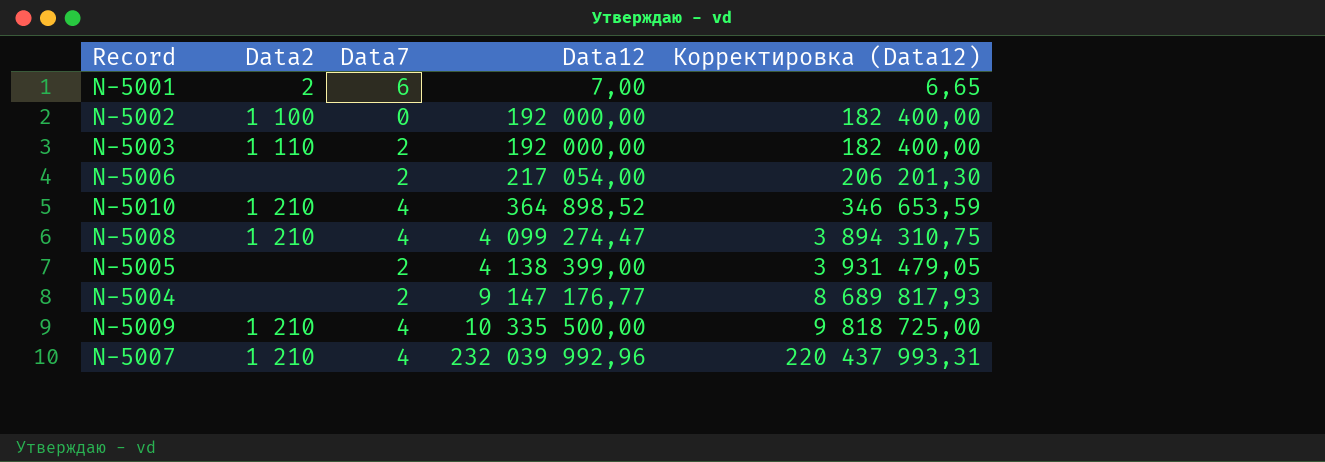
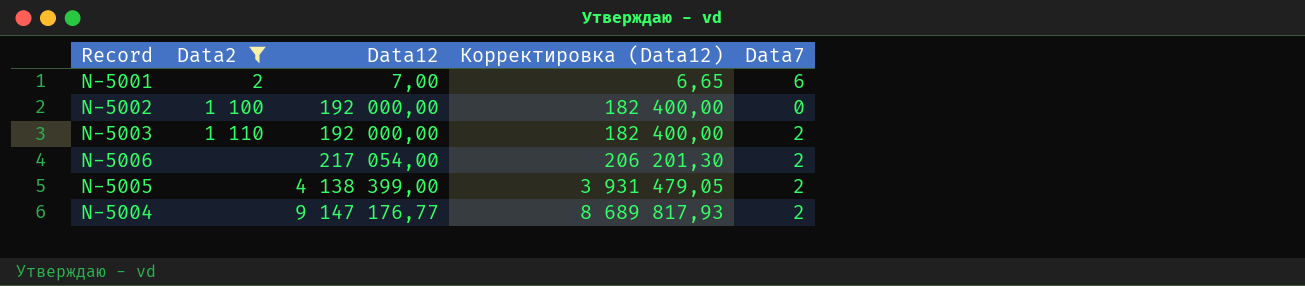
filter: none -> Data2 != 1 210
column Data7 | position: 3 -> 5

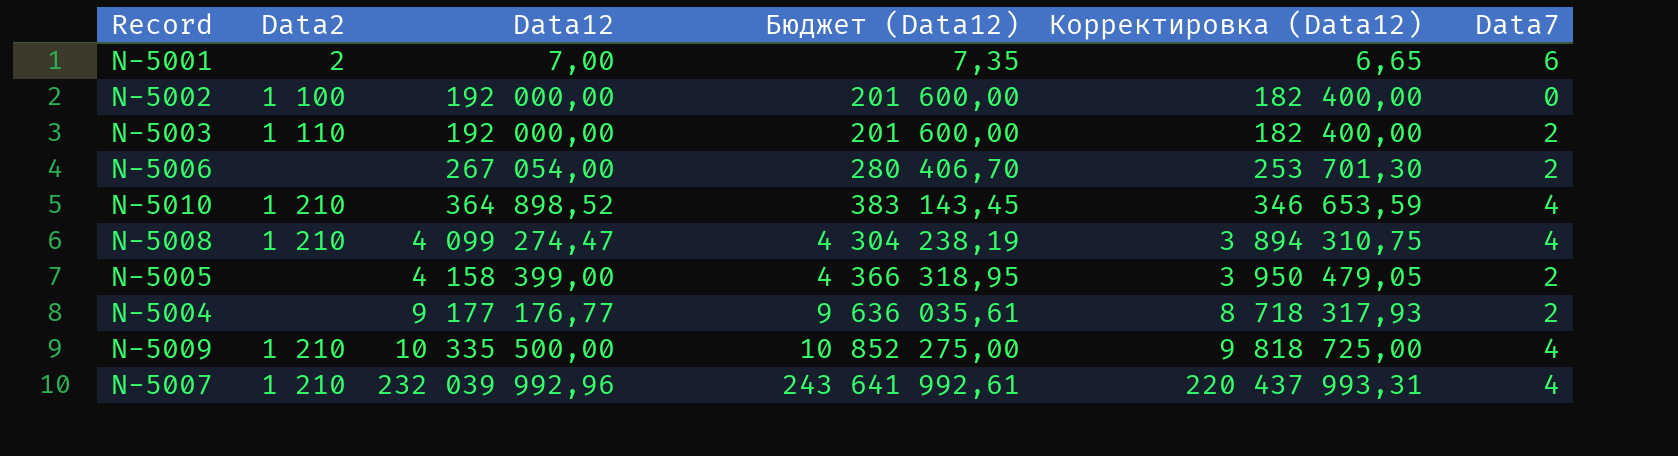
filter: Data2 != 1 210 -> none
column Бюджет (Data12) | formula: none -> [Data12] * 1,05
N-5006 | Data12: 217 054,00 -> 267 054,00
N-5006 | Корректировка (Data12): 206 201,30 -> 253 701,30
N-5005 | Data12: 4 138 399,00 -> 4 158 399,00
N-5005 | Корректировка (Data12): 3 931 479,05 -> 3 950 479,05
N-5004 | Data12: 9 147 176,77 -> 9 177 176,77
N-5004 | Корректировка (Data12): 8 689 817,93 -> 8 718 317,93

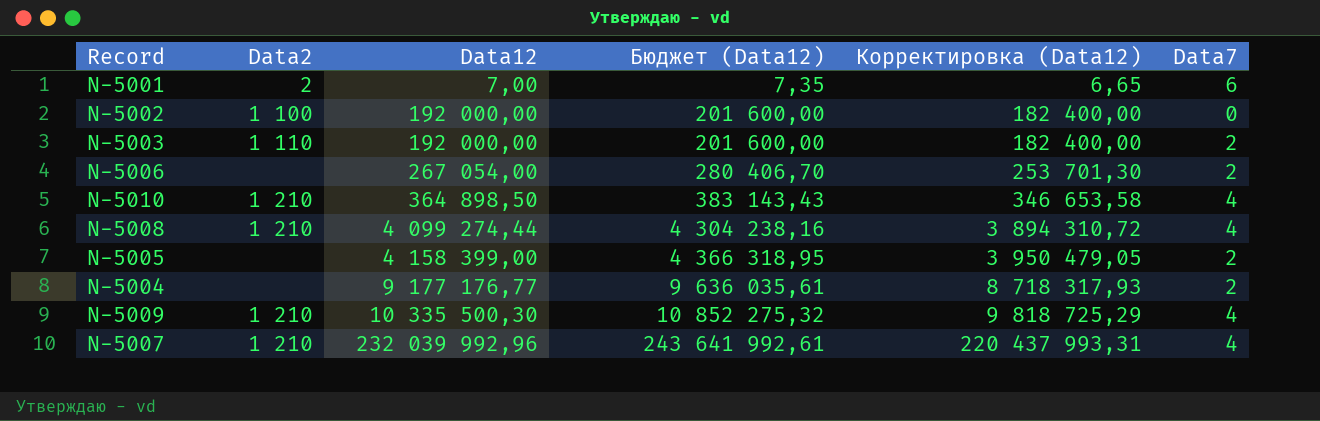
N-5010 | Data12: 364 898,52 -> 364 898,50
N-5010 | Бюджет (Data12): 383 143,45 -> 383 143,43
N-5010 | Корректировка (Data12): 346 653,59 -> 346 653,58
N-5008 | Data12: 4 099 274,47 -> 4 099 274,44
N-5008 | Бюджет (Data12): 4 304 238,19 -> 4 304 238,16
N-5008 | Корректировка (Data12): 3 894 310,75 -> 3 894 310,72
N-5009 | Data12: 10 335 500,00 -> 10 335 500,30
N-5009 | Бюджет (Data12): 10 852 275,00 -> 10 852 275,32
N-5009 | Корректировка (Data12): 9 818 725,00 -> 9 818 725,29

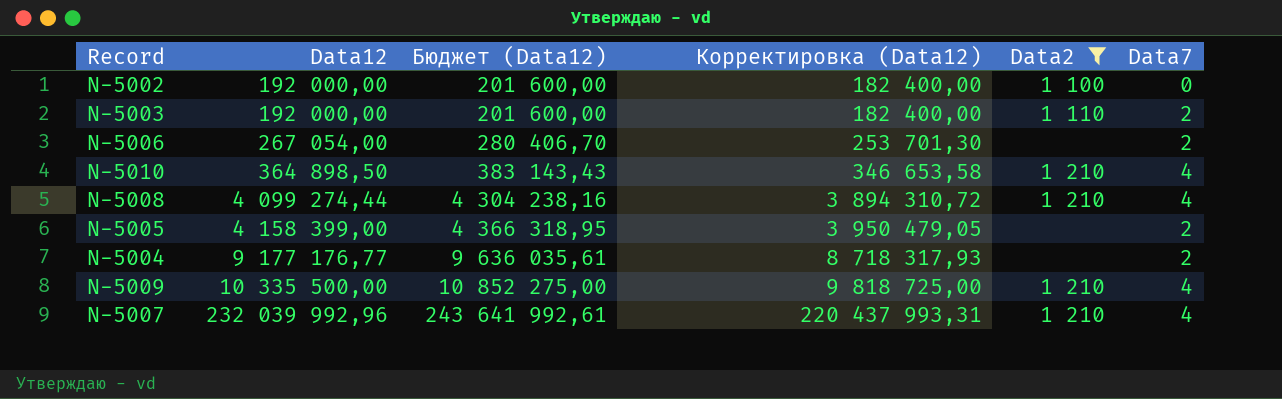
filter: none -> Data2 != 2
column Data2 | position: 2 -> 5
N-5009 | Data12: 10 335 500,30 -> 10 335 500,00
N-5009 | Бюджет (Data12): 10 852 275,32 -> 10 852 275,00
N-5009 | Корректировка (Data12): 9 818 725,29 -> 9 818 725,00

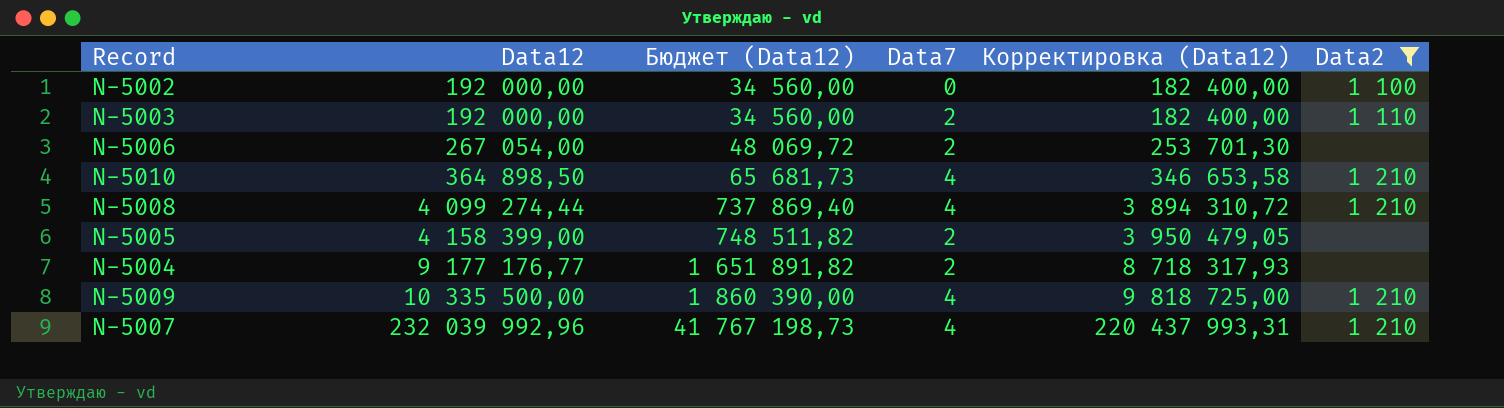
column Бюджет (Data12) | formula: [Data12] * 1,05 -> [Data12] * 0,18
column Data7 | position: 6 -> 4

